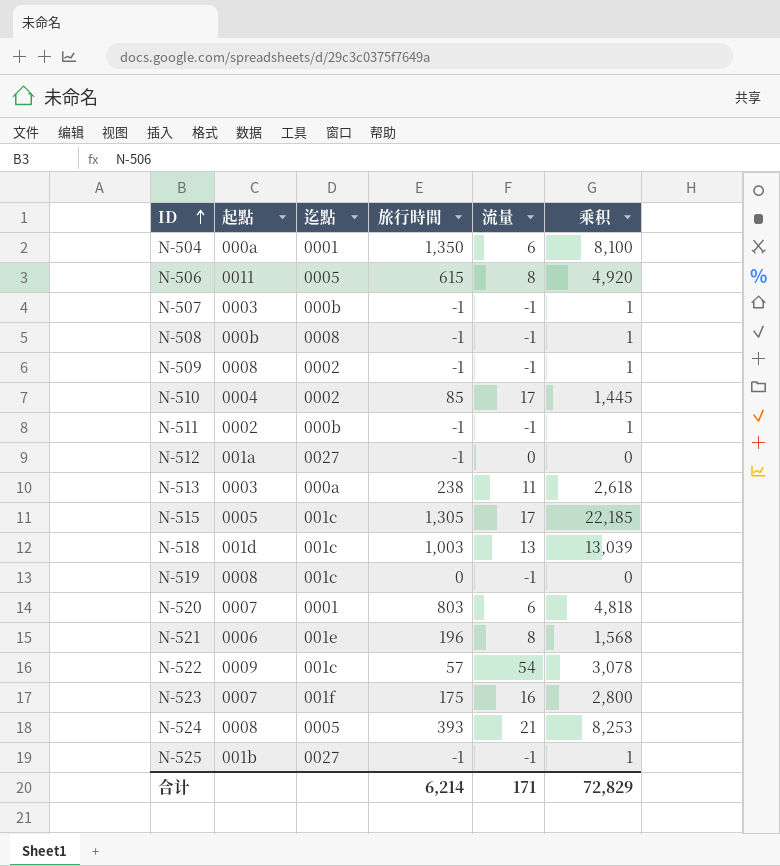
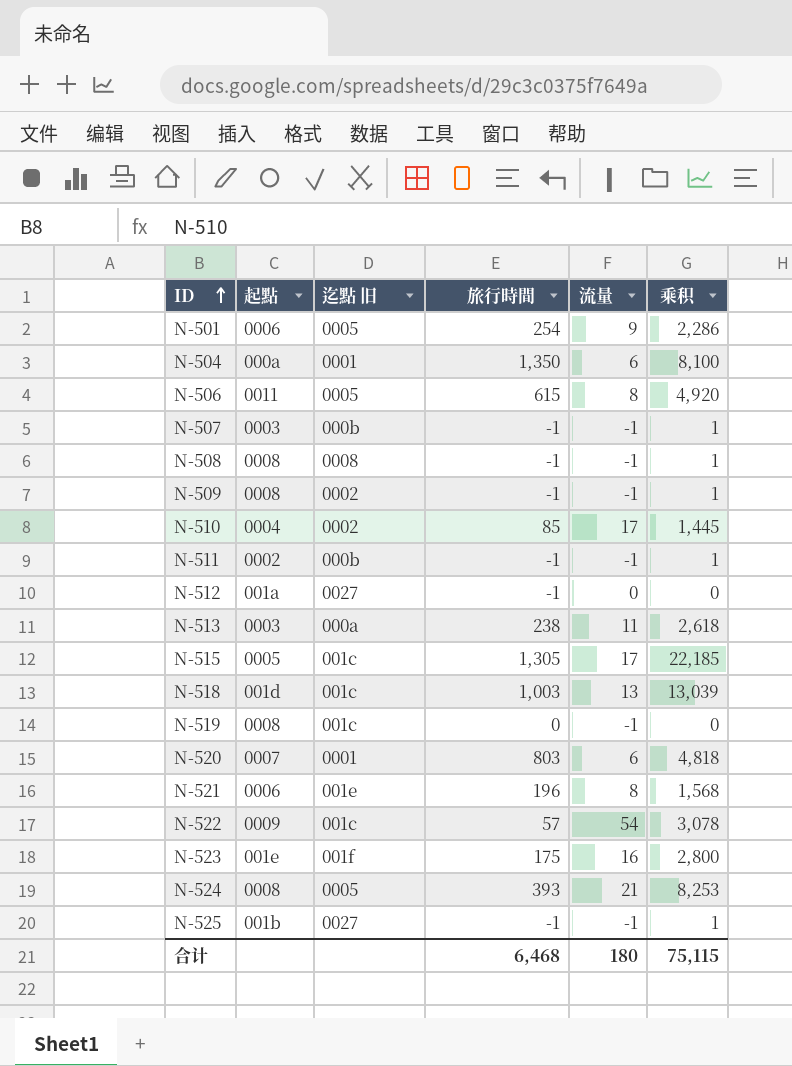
column name: 迄點 -> 迄點 旧
row N-501: none -> 0006 | 0005 | 254 | 9 | 2,286
N-508 | 起點: 000b -> 0008
N-523 | 起點: 0007 -> 001e
合计 | 旅行時間: 6,214 -> 6,468
合计 | 流量: 171 -> 180
合计 | 乘积: 72,829 -> 75,115

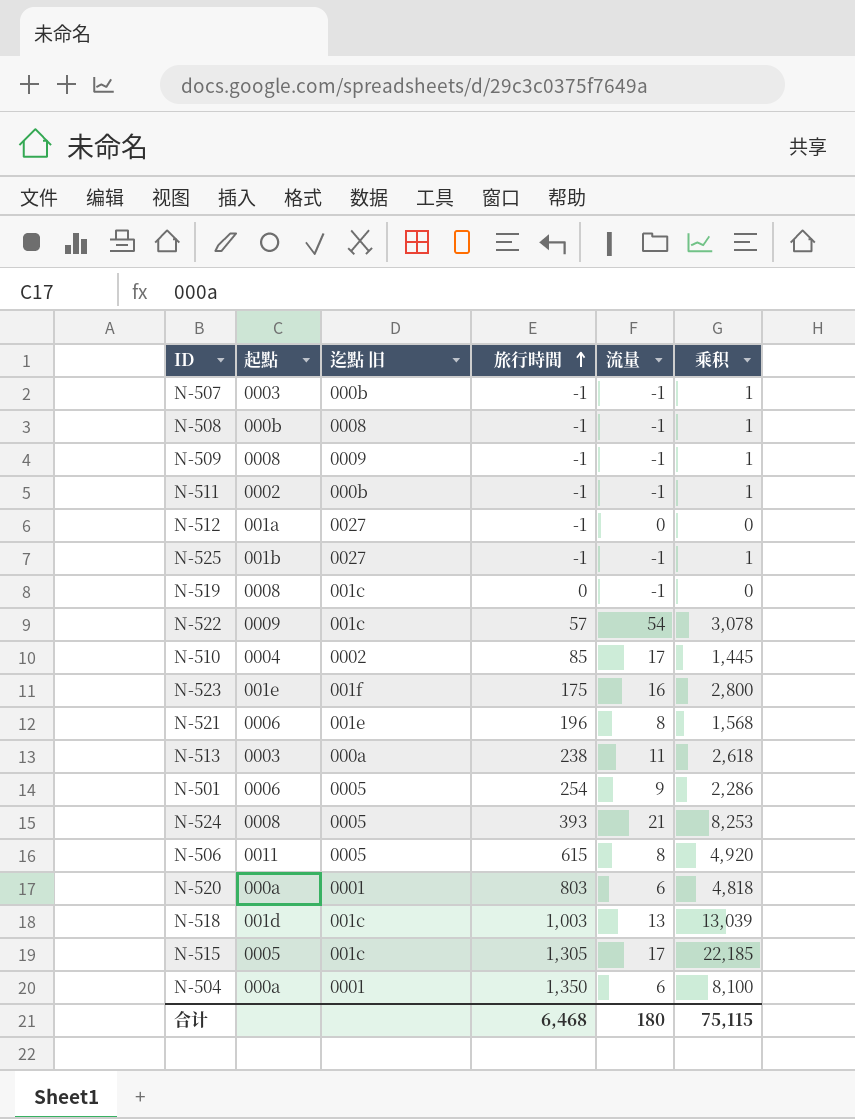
row order: ID ascending -> 旅行時間 ascending
N-508 | 起點: 0008 -> 000b
N-509 | 迄點 旧: 0002 -> 0009
N-520 | 起點: 0007 -> 000a

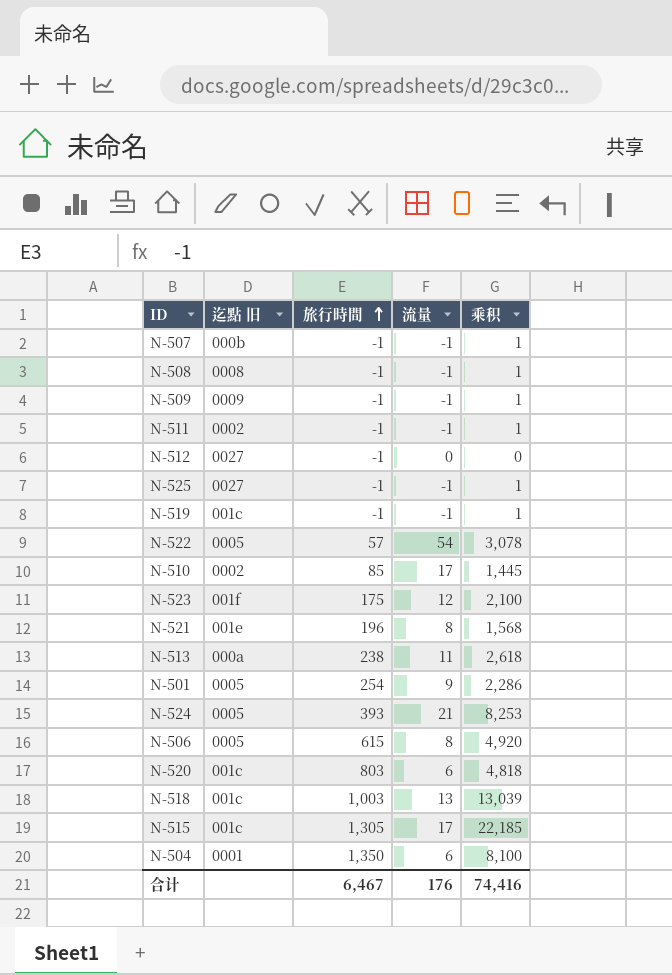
column 起點 | position: 2 -> none
N-511 | 迄點 旧: 000b -> 0002
N-519 | 旅行時間: 0 -> -1
N-519 | 乘积: 0 -> 1
N-522 | 迄點 旧: 001c -> 0005
N-523 | 流量: 16 -> 12
N-523 | 乘积: 2,800 -> 2,100
N-520 | 迄點 旧: 0001 -> 001c
合计 | 旅行時間: 6,468 -> 6,467
合计 | 流量: 180 -> 176
合计 | 乘积: 75,115 -> 74,416

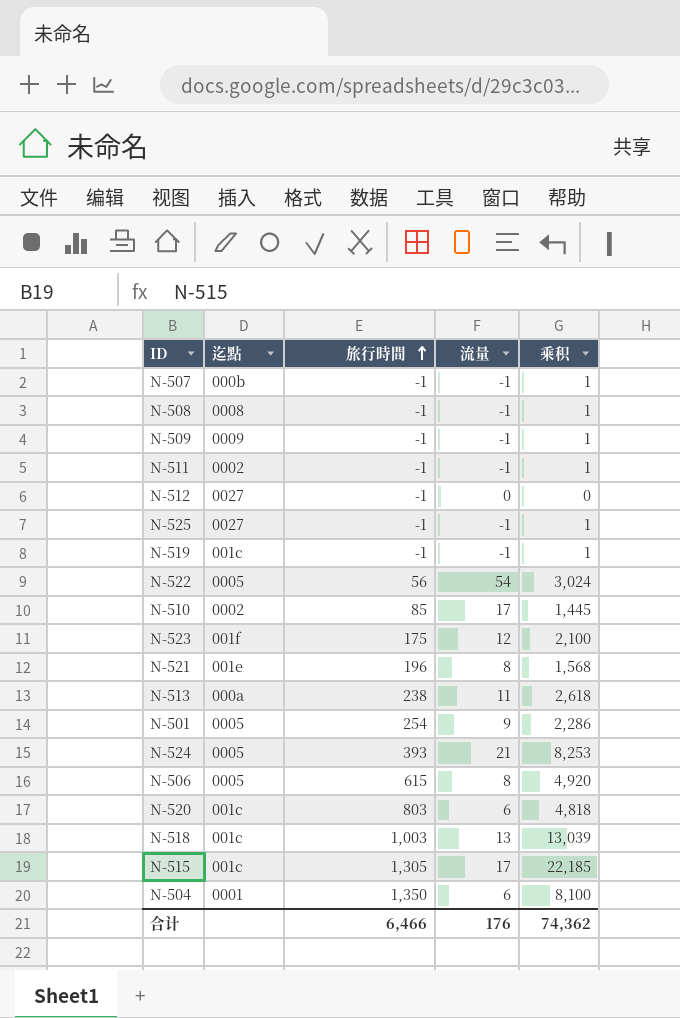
column name: 迄點 旧 -> 迄點
N-522 | 旅行時間: 57 -> 56
N-522 | 乘积: 3,078 -> 3,024
合计 | 旅行時間: 6,467 -> 6,466
合计 | 乘积: 74,416 -> 74,362

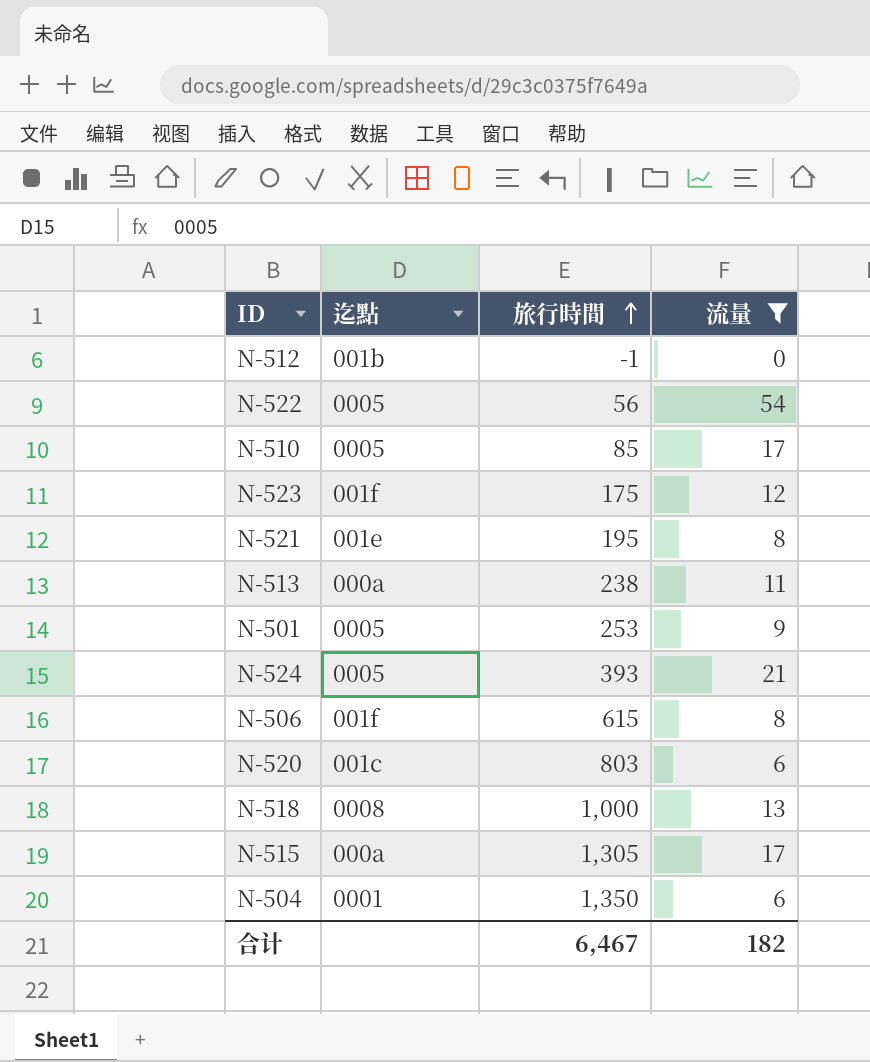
filter: none -> 流量 != -1
column 乘积 | formula: [旅行時間] * [流量] -> none
N-512 | 迄點: 0027 -> 001b
N-510 | 迄點: 0002 -> 0005
N-521 | 旅行時間: 196 -> 195
N-501 | 旅行時間: 254 -> 253
N-506 | 迄點: 0005 -> 001f
N-518 | 迄點: 001c -> 0008
N-518 | 旅行時間: 1,003 -> 1,000
N-515 | 迄點: 001c -> 000a
合计 | 旅行時間: 6,466 -> 6,467
合计 | 流量: 176 -> 182

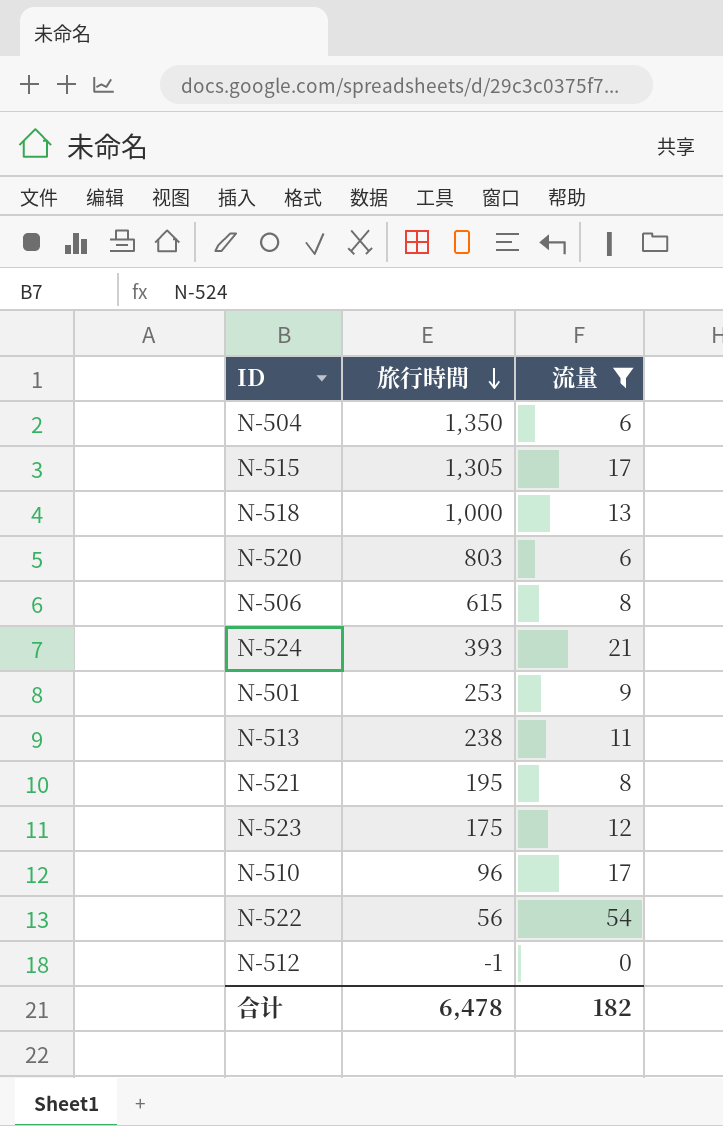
row order: 旅行時間 ascending -> 旅行時間 descending
column 迄點 | position: 2 -> none
N-510 | 旅行時間: 85 -> 96
合计 | 旅行時間: 6,467 -> 6,478

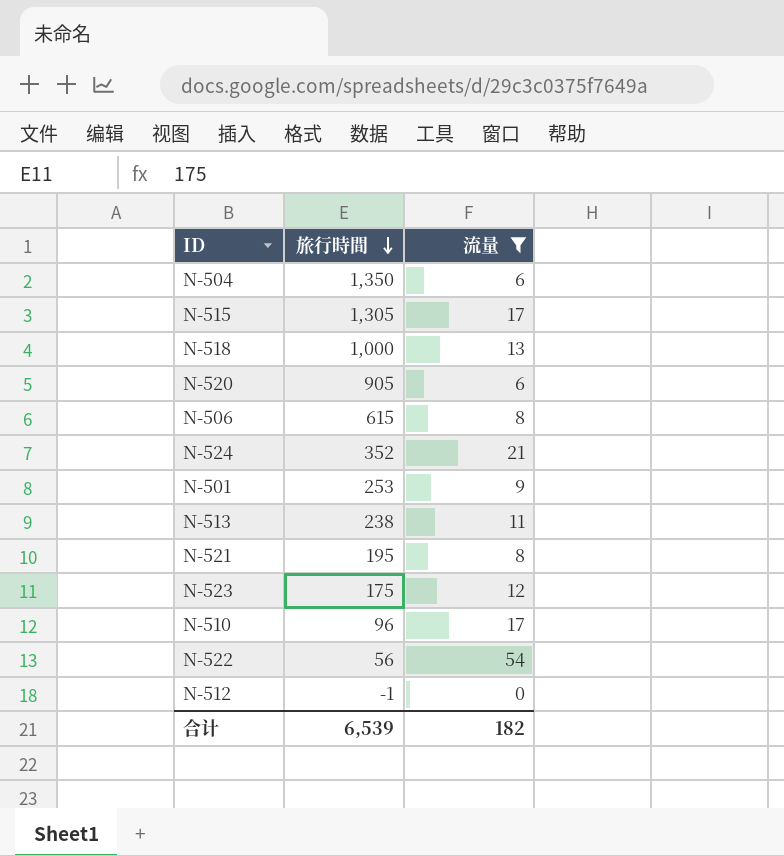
N-520 | 旅行時間: 803 -> 905
N-524 | 旅行時間: 393 -> 352
合计 | 旅行時間: 6,478 -> 6,539

